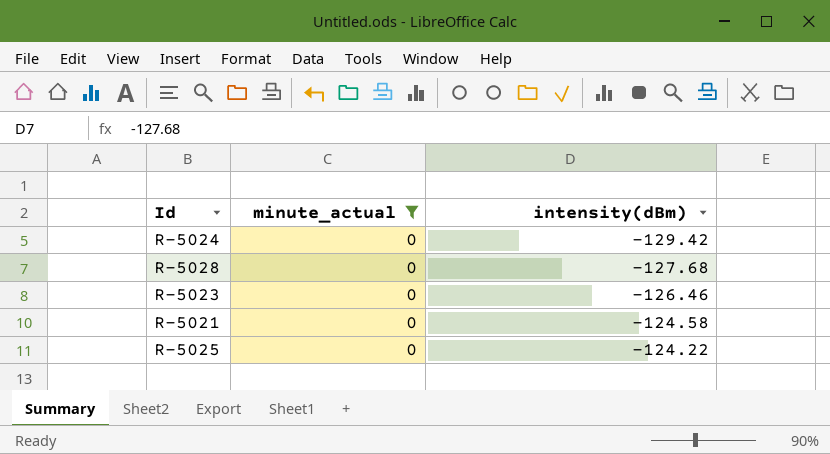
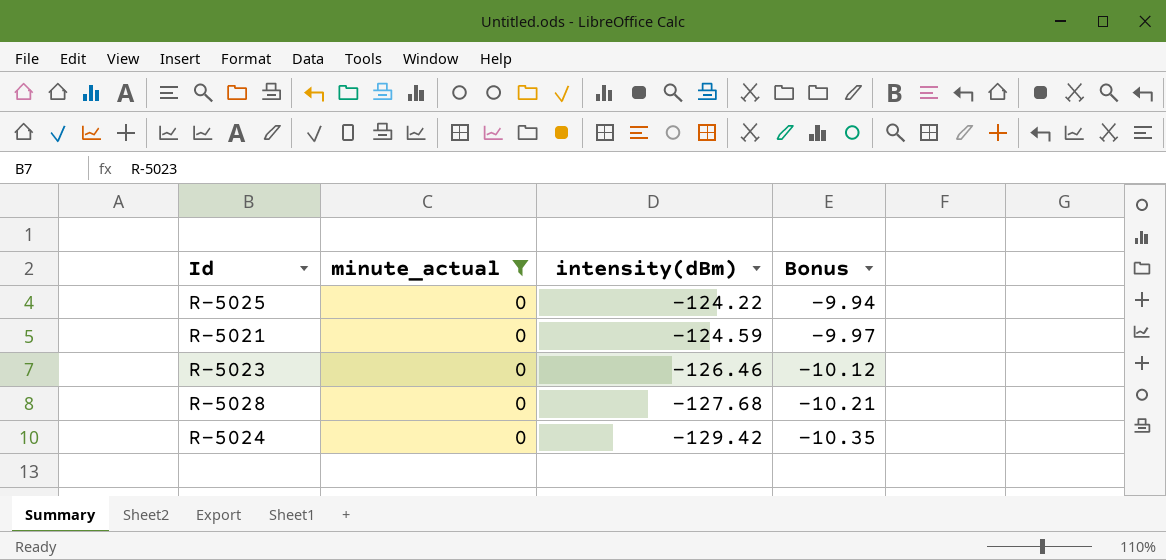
row order: intensity(dBm) ascending -> intensity(dBm) descending
column Bonus | formula: none -> [intensity(dBm)] * 0.08
R-5021 | intensity(dBm): -124.58 -> -124.59

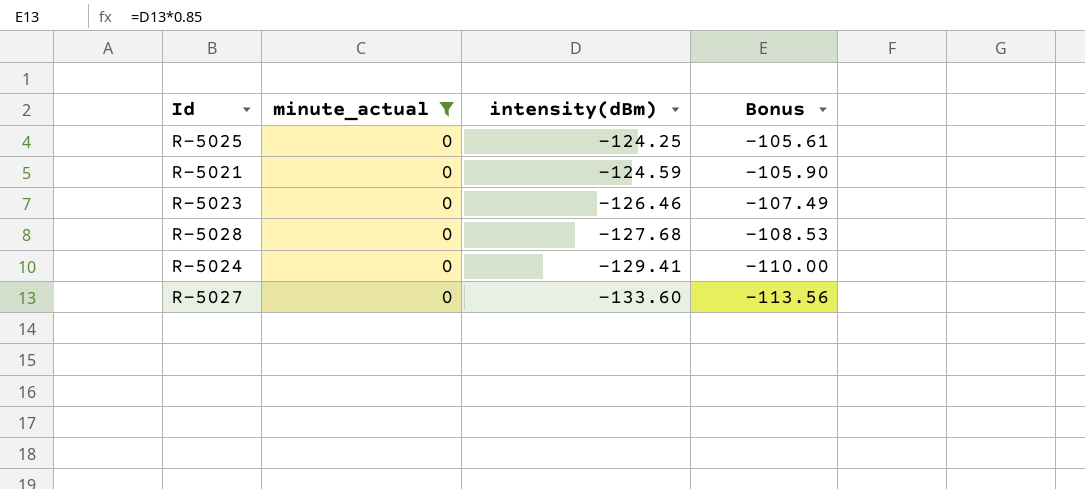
column Bonus | formula: [intensity(dBm)] * 0.08 -> [intensity(dBm)] * 0.85
R-5025 | intensity(dBm): -124.22 -> -124.25
R-5024 | intensity(dBm): -129.42 -> -129.41
row R-5027: none -> 0 | -133.60 | -113.56

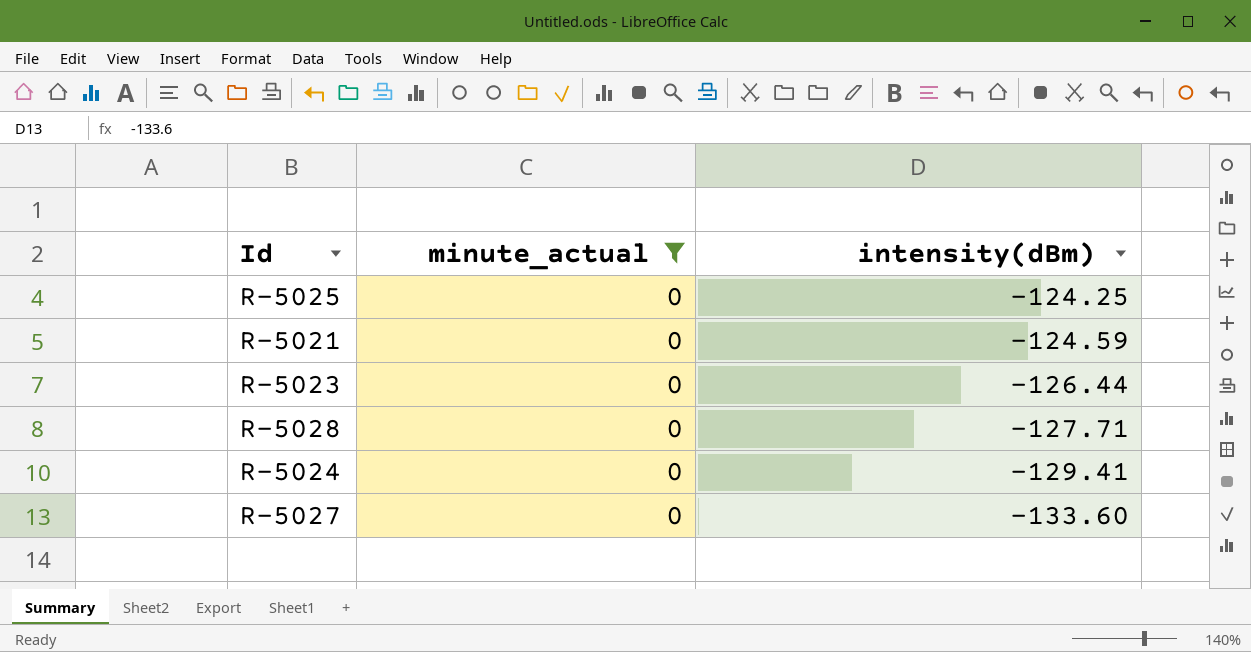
column Bonus | formula: [intensity(dBm)] * 0.85 -> none
R-5023 | intensity(dBm): -126.46 -> -126.44
R-5028 | intensity(dBm): -127.68 -> -127.71

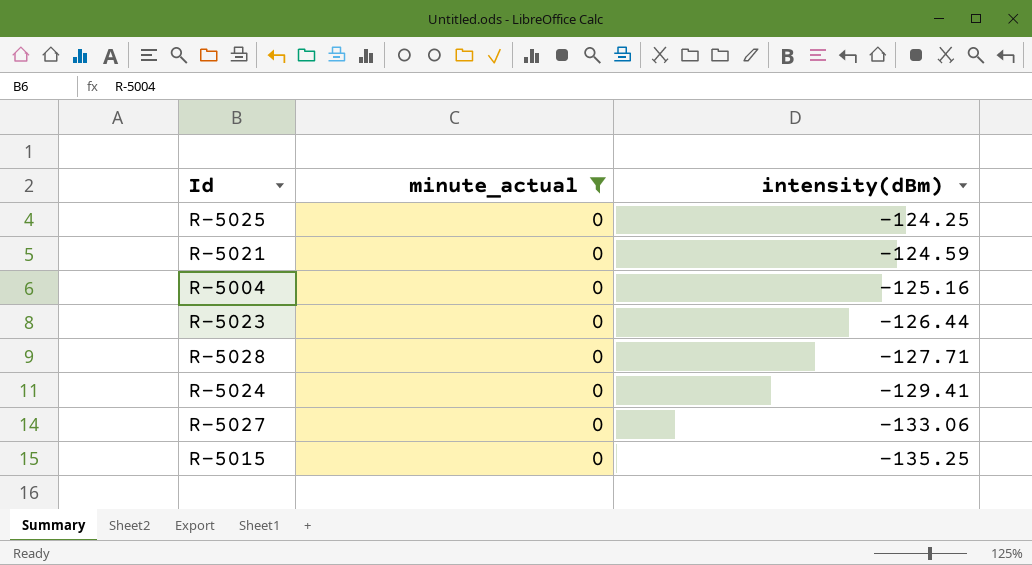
row R-5004: none -> 0 | -125.16
R-5027 | intensity(dBm): -133.60 -> -133.06
row R-5015: none -> 0 | -135.25

